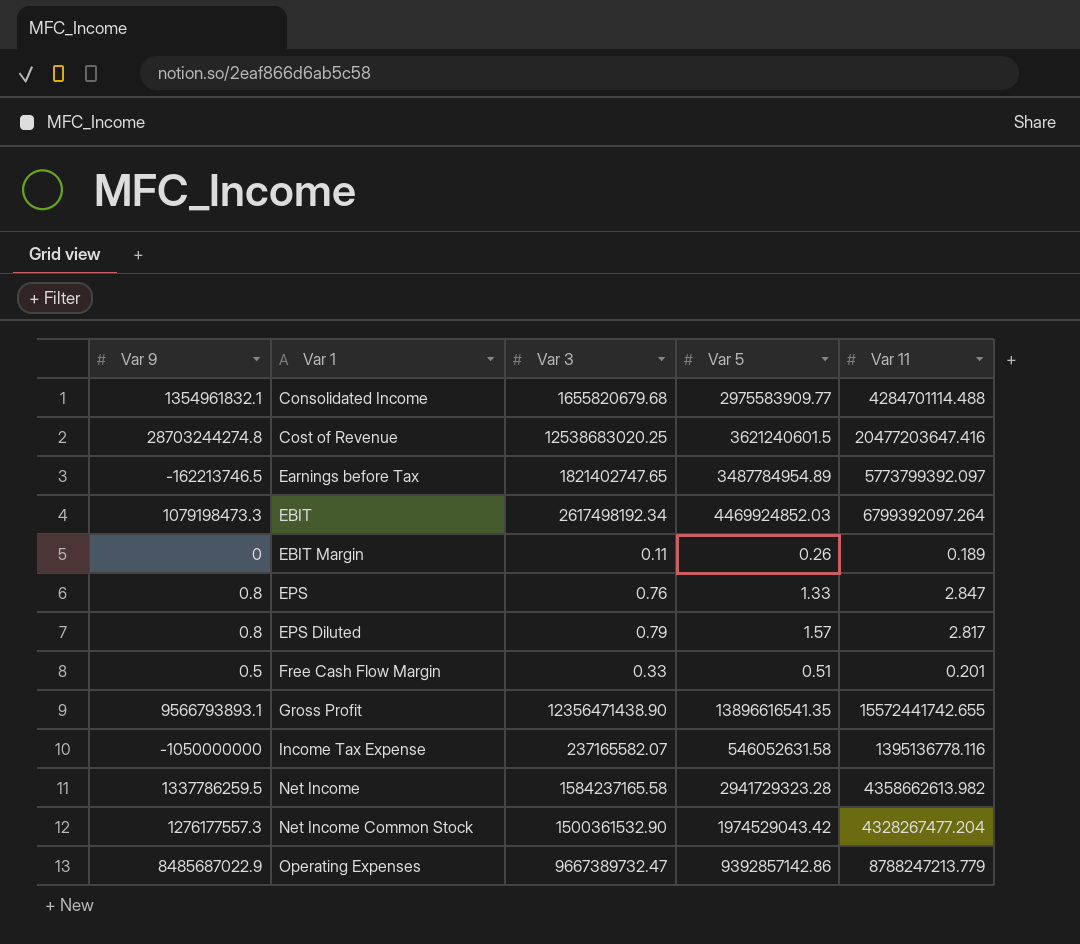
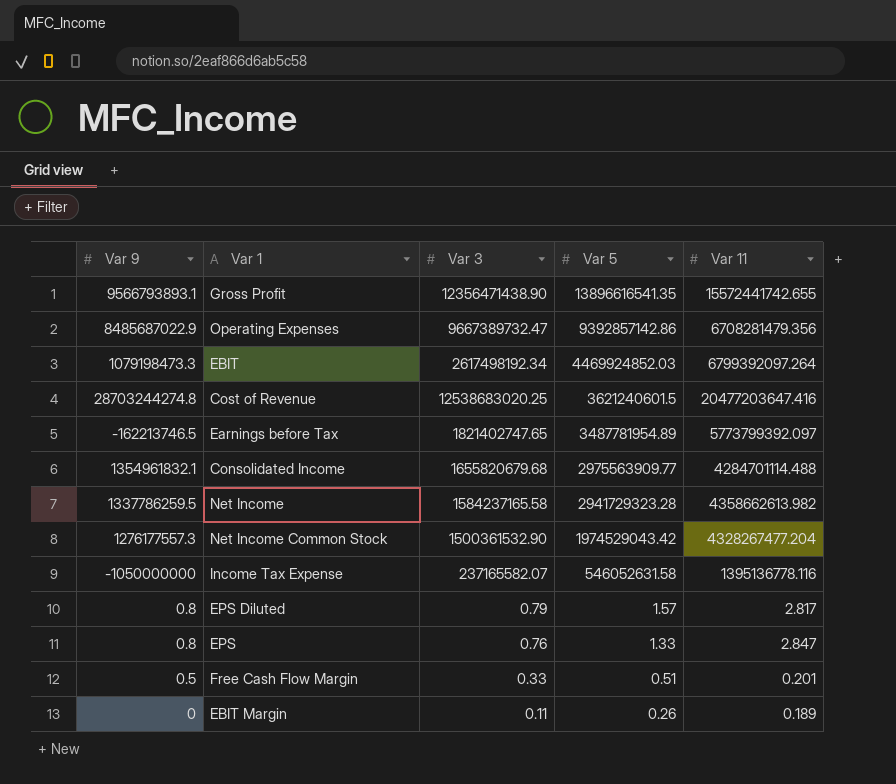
row order: Var 1 ascending -> Var 5 descending
Operating Expenses | Var 11: 8788247213.779 -> 6708281479.356
Earnings before Tax | Var 5: 3487784954.89 -> 3487781954.89
Consolidated Income | Var 5: 2975583909.77 -> 2975563909.77

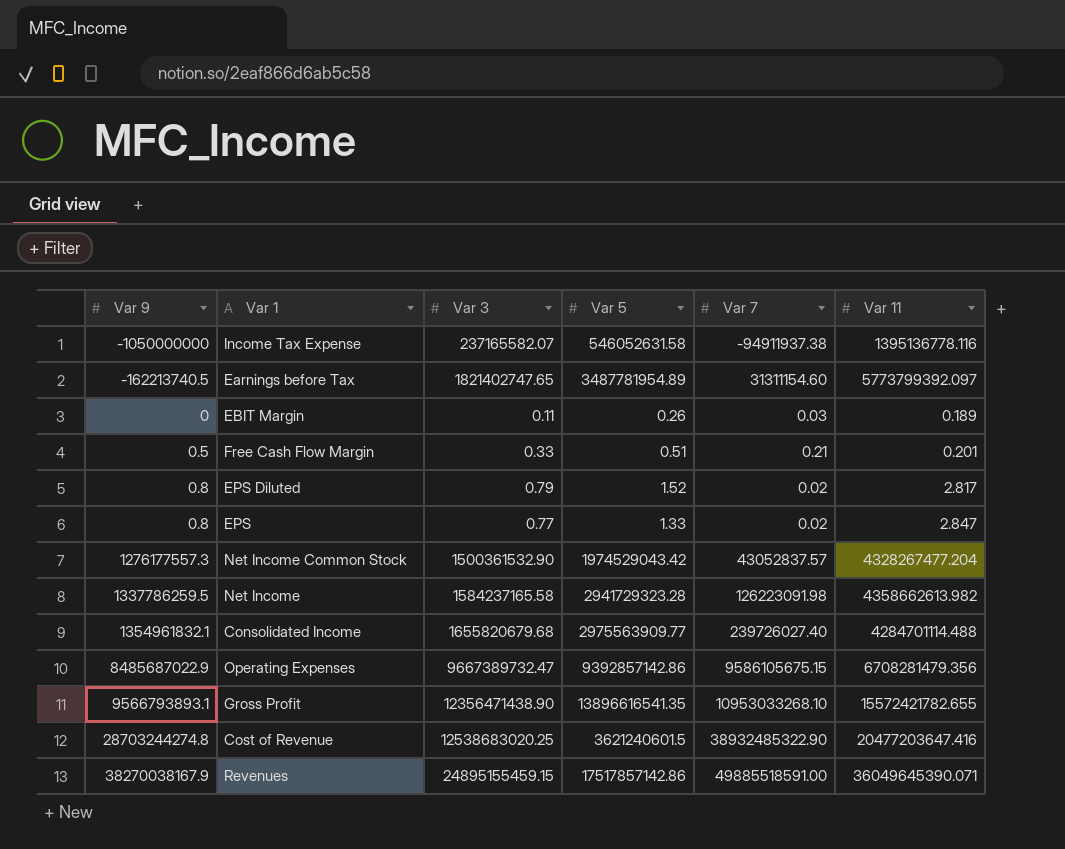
row order: Var 5 descending -> Var 9 ascending
column Var 7 | position: none -> 5
row EBIT: 1079198473.3 | 2617498192.34 | 4469924852.03 | 6799392097.264 -> none
Earnings before Tax | Var 9: -162213746.5 -> -162213740.5
EPS Diluted | Var 5: 1.57 -> 1.52
EPS | Var 3: 0.76 -> 0.77
Gross Profit | Var 11: 15572441742.655 -> 15572421782.655
row Revenues: none -> 38270038167.9 | 24895155459.15 | 17517857142.86 | 49885518591.00 | 36049645390.071

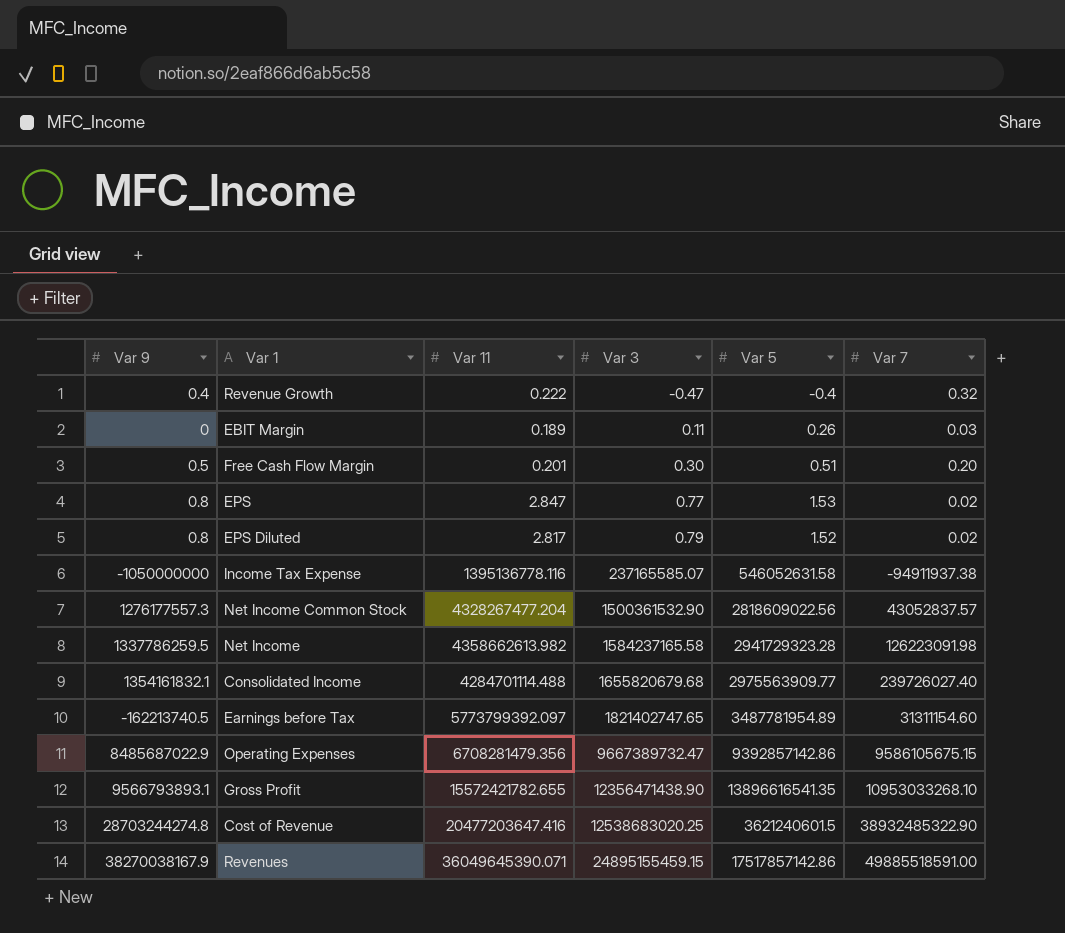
row order: Var 9 ascending -> Var 3 ascending
column Var 11 | position: 6 -> 3
row Revenue Growth: none -> 0.4 | 0.222 | -0.47 | -0.4 | 0.32
Free Cash Flow Margin | Var 3: 0.33 -> 0.30
Free Cash Flow Margin | Var 7: 0.21 -> 0.20
EPS | Var 5: 1.33 -> 1.53
Income Tax Expense | Var 3: 237165582.07 -> 237165585.07
Net Income Common Stock | Var 5: 1974529043.42 -> 2818609022.56
Consolidated Income | Var 9: 1354961832.1 -> 1354161832.1

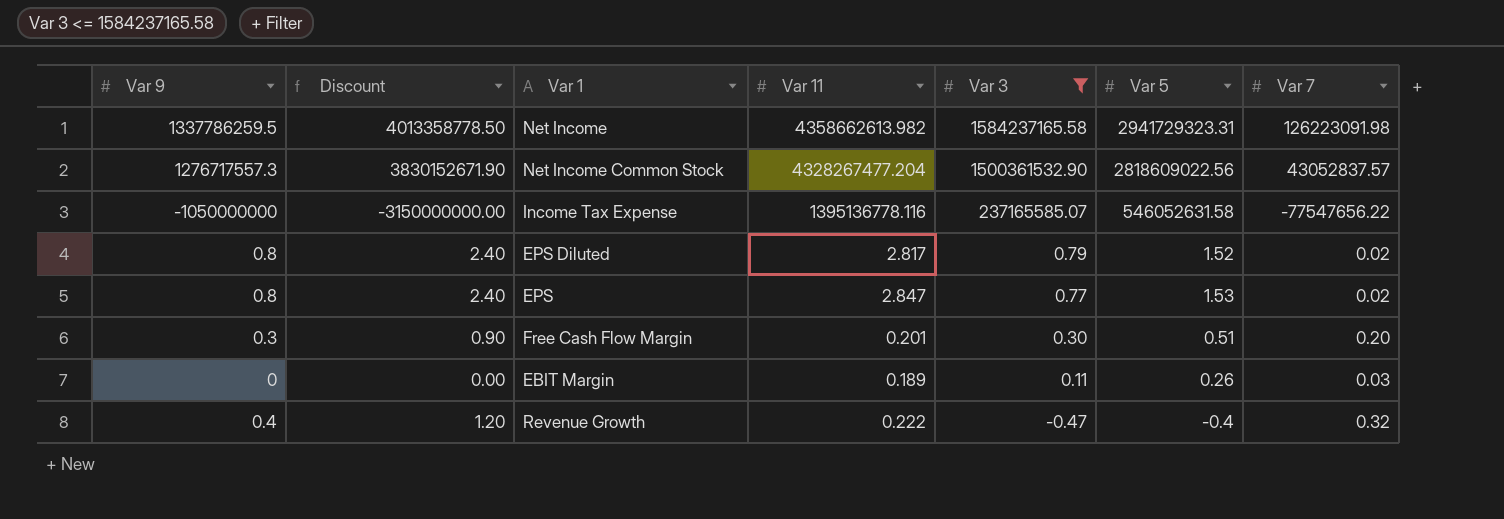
filter: none -> Var 3 <= 1584237165.58
row order: Var 3 ascending -> Var 3 descending
column Discount | formula: none -> [Var 9] * 3
Net Income | Var 5: 2941729323.28 -> 2941729323.31
Net Income Common Stock | Var 9: 1276177557.3 -> 1276717557.3
Income Tax Expense | Var 7: -94911937.38 -> -77547656.22
Free Cash Flow Margin | Var 9: 0.5 -> 0.3

